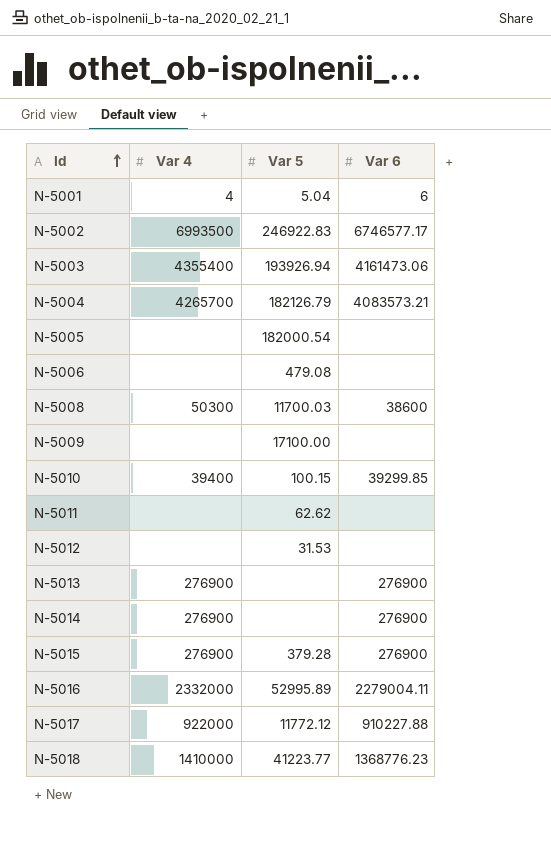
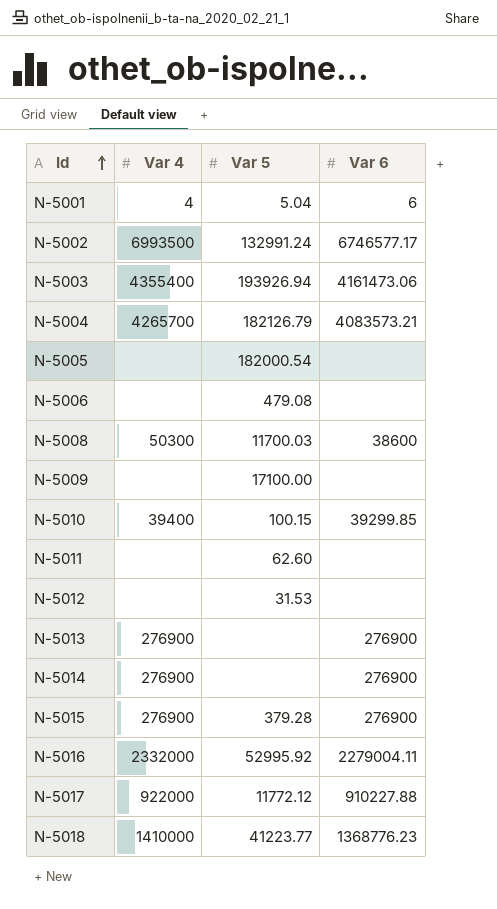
N-5002 | Var 5: 246922.83 -> 132991.24
N-5011 | Var 5: 62.62 -> 62.60
N-5016 | Var 5: 52995.89 -> 52995.92

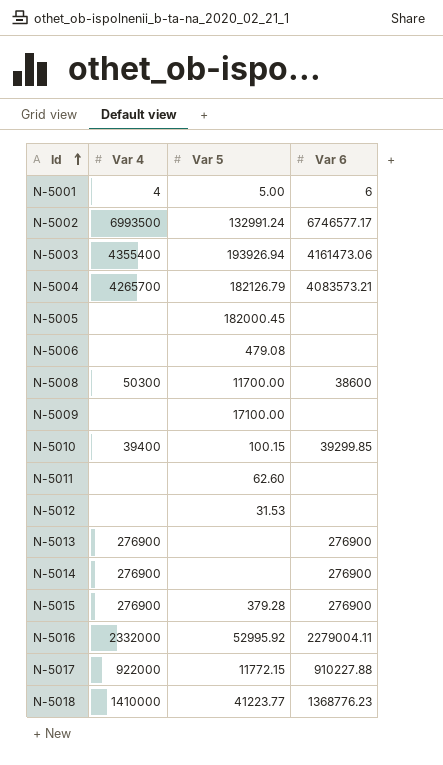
N-5001 | Var 5: 5.04 -> 5.00
N-5005 | Var 5: 182000.54 -> 182000.45
N-5008 | Var 5: 11700.03 -> 11700.00
N-5017 | Var 5: 11772.12 -> 11772.15

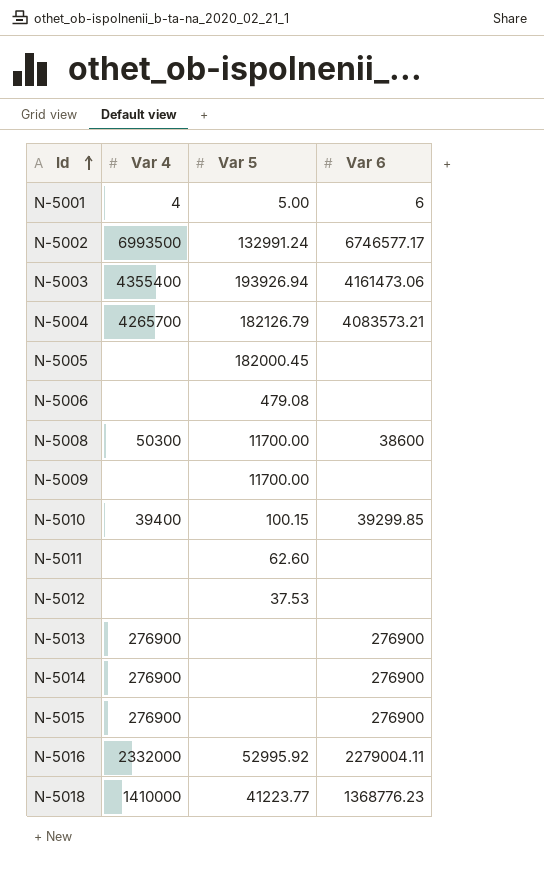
row N-5017: 922000 | 11772.15 | 910227.88 -> none
N-5009 | Var 5: 17100.00 -> 11700.00
N-5012 | Var 5: 31.53 -> 37.53
N-5015 | Var 5: 379.28 -> none

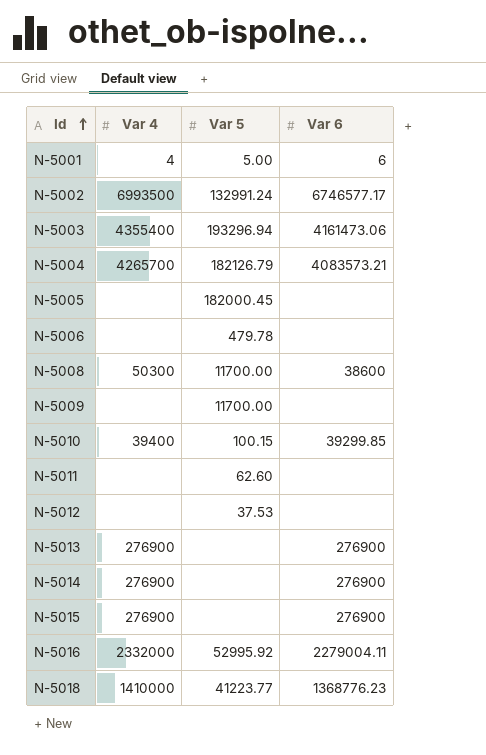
N-5003 | Var 5: 193926.94 -> 193296.94
N-5006 | Var 5: 479.08 -> 479.78

